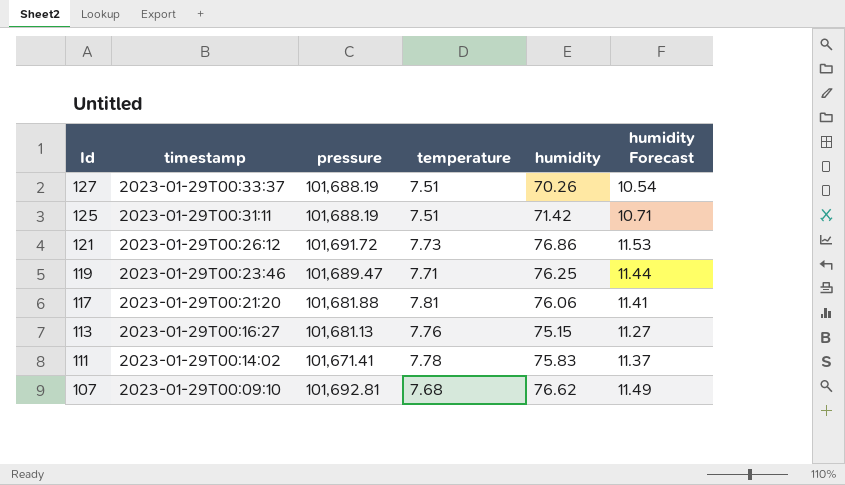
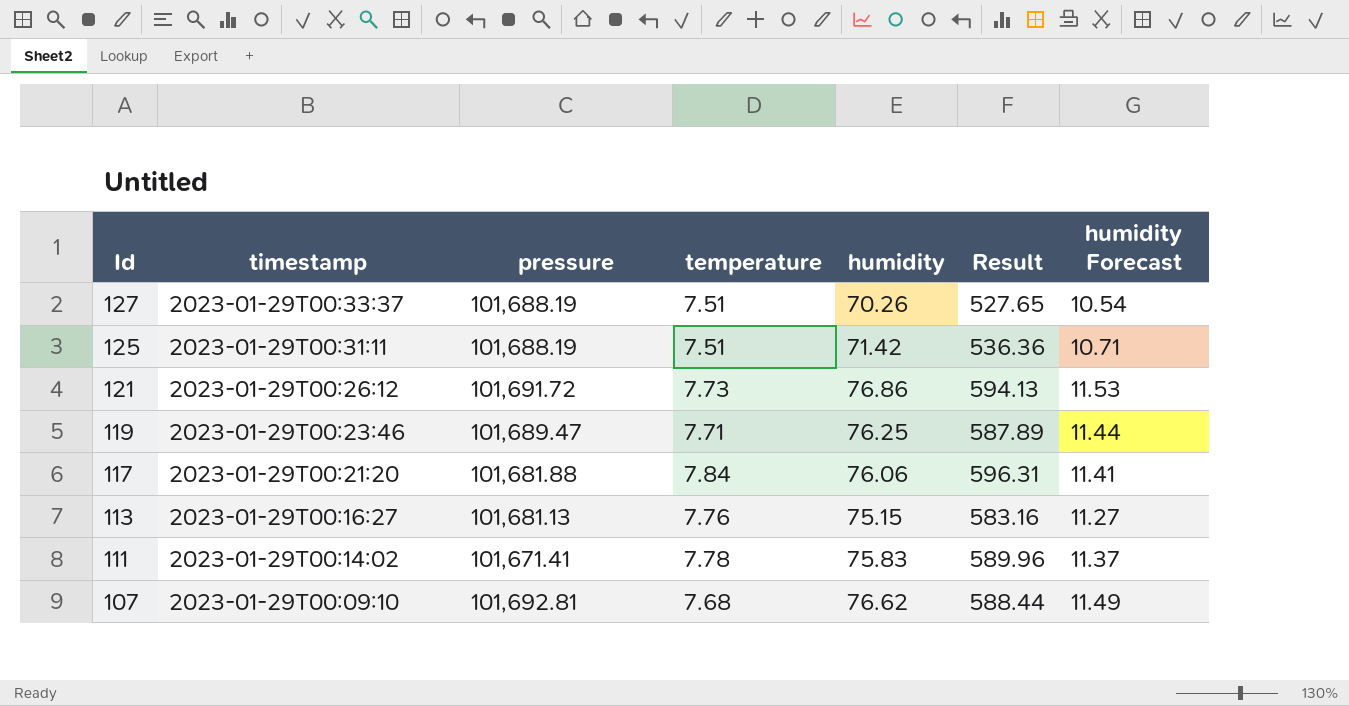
column Result | formula: none -> [temperature] * [humidity]
117 | temperature: 7.81 -> 7.84

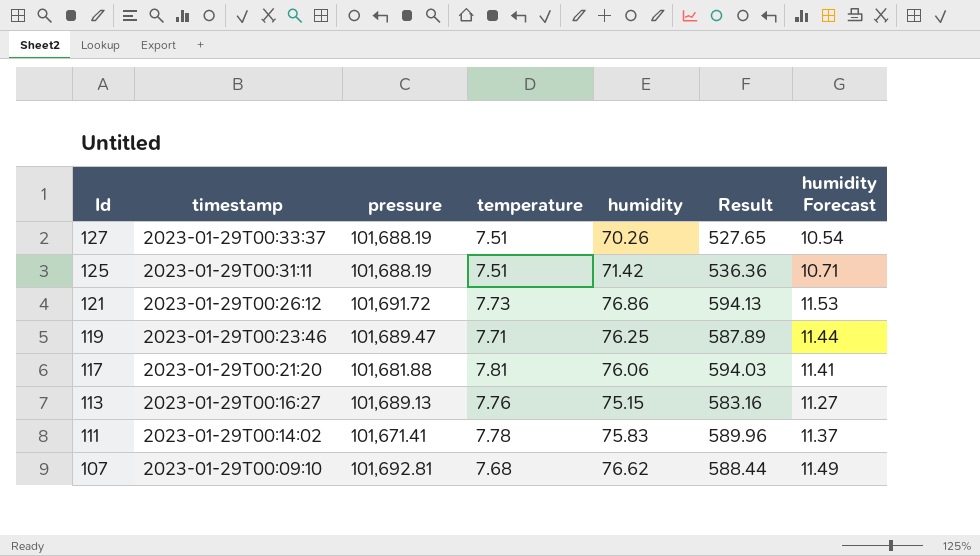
117 | temperature: 7.84 -> 7.81
117 | Result: 596.31 -> 594.03
113 | pressure: 101,681.13 -> 101,689.13

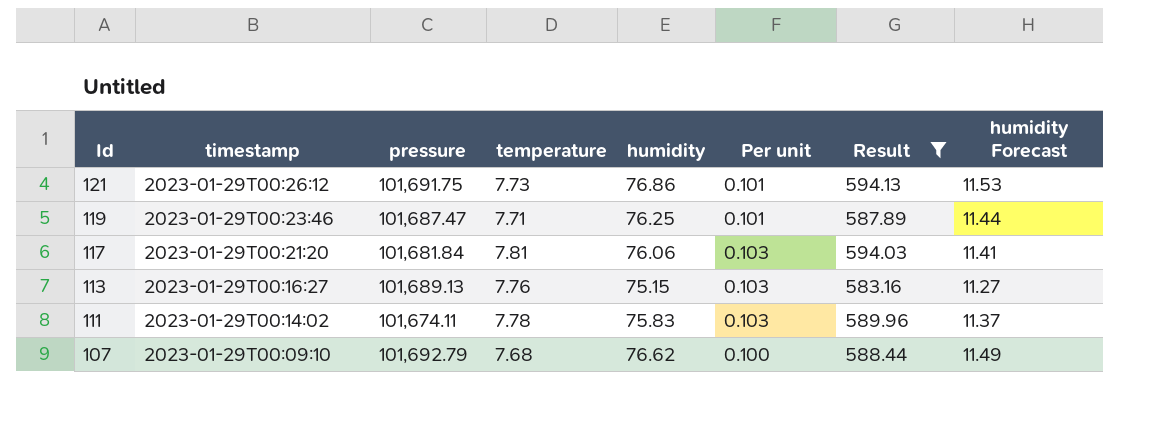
filter: none -> Result >= 583.16
column Per unit | formula: none -> [temperature] / [humidity]
121 | pressure: 101,691.72 -> 101,691.75
119 | pressure: 101,689.47 -> 101,687.47
117 | pressure: 101,681.88 -> 101,681.84
111 | pressure: 101,671.41 -> 101,674.11
107 | pressure: 101,692.81 -> 101,692.79

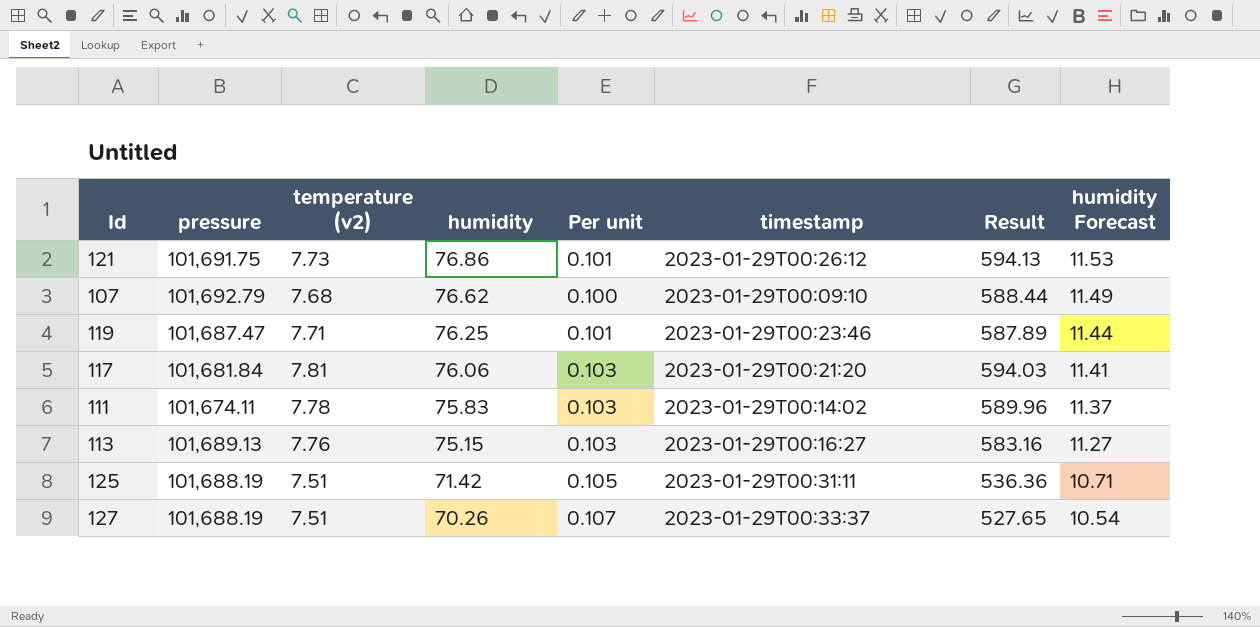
filter: Result >= 583.16 -> none
row order: Id descending -> humidity descending
column name: temperature -> temperature (v2)
column timestamp | position: 2 -> 6

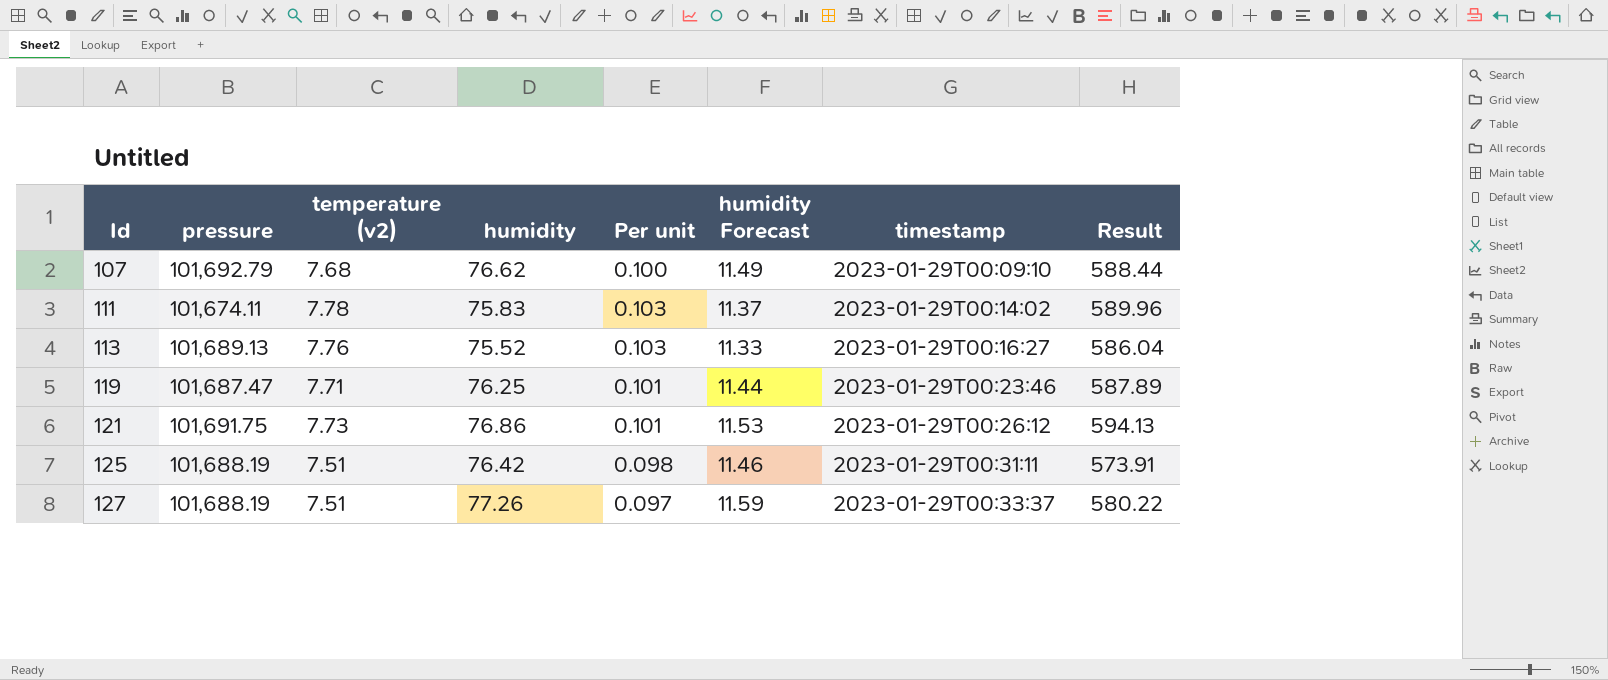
row order: humidity descending -> Id ascending
column humidity Forecast | position: 8 -> 6
row 117: 101,681.84 | 7.81 | 76.06 | 0.103 | 2023-01-29T00:21:20 | 594.03 | 11.41 -> none
113 | humidity: 75.15 -> 75.52
113 | humidity Forecast: 11.27 -> 11.33
113 | Result: 583.16 -> 586.04
125 | humidity: 71.42 -> 76.42
125 | Per unit: 0.105 -> 0.098
125 | humidity Forecast: 10.71 -> 11.46
125 | Result: 536.36 -> 573.91
127 | humidity: 70.26 -> 77.26
127 | Per unit: 0.107 -> 0.097
127 | humidity Forecast: 10.54 -> 11.59
127 | Result: 527.65 -> 580.22

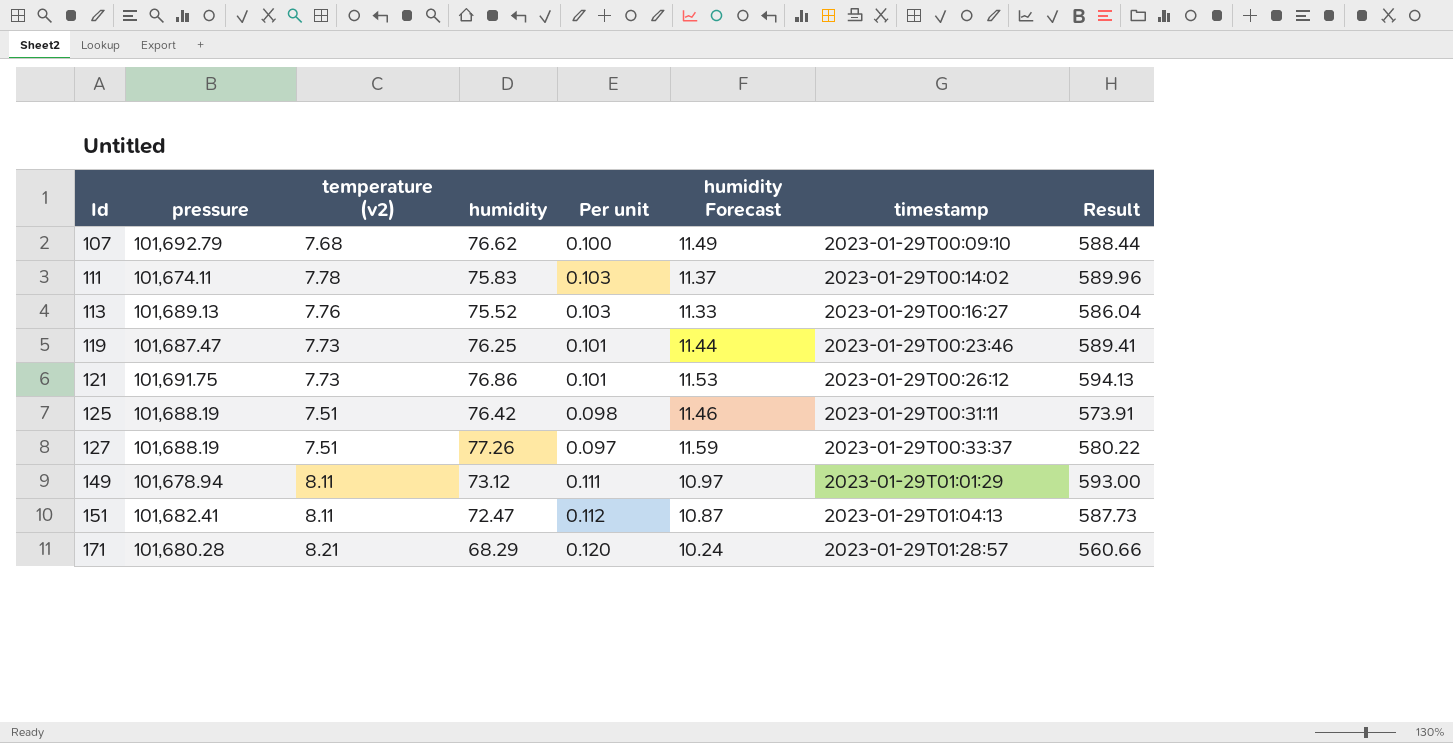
119 | temperature (v2): 7.71 -> 7.73
119 | Result: 587.89 -> 589.41
row 149: none -> 101,678.94 | 8.11 | 73.12 | 0.111 | 10.97 | 2023-01-29T01:01:29 | 593.00
row 151: none -> 101,682.41 | 8.11 | 72.47 | 0.112 | 10.87 | 2023-01-29T01:04:13 | 587.73
row 171: none -> 101,680.28 | 8.21 | 68.29 | 0.120 | 10.24 | 2023-01-29T01:28:57 | 560.66

